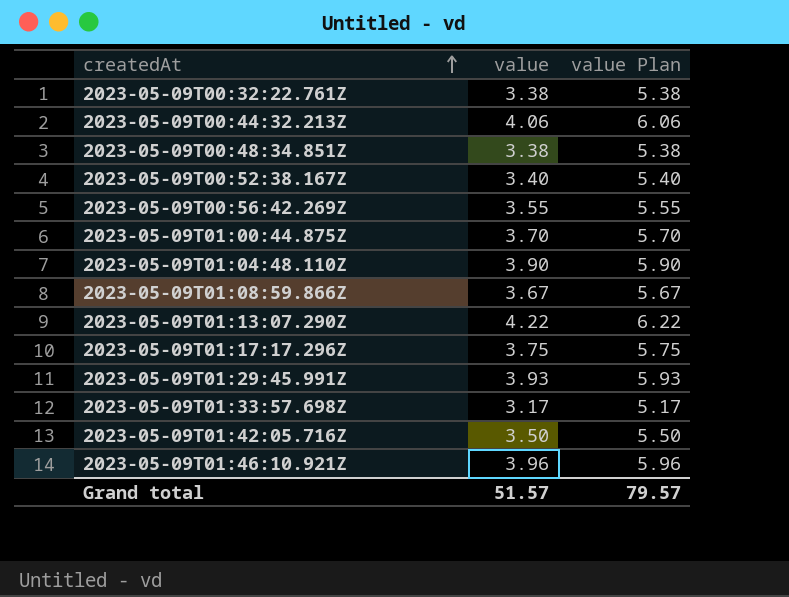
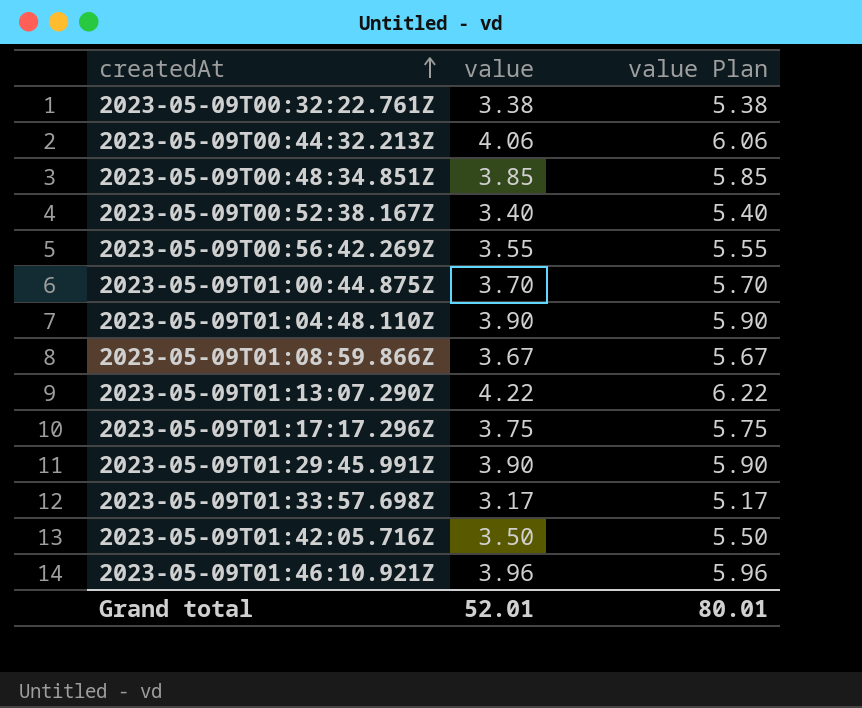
2023-05-09T00:48:34.851Z | value: 3.38 -> 3.85
2023-05-09T00:48:34.851Z | value Plan: 5.38 -> 5.85
2023-05-09T01:29:45.991Z | value: 3.93 -> 3.90
2023-05-09T01:29:45.991Z | value Plan: 5.93 -> 5.90
Grand total | value: 51.57 -> 52.01
Grand total | value Plan: 79.57 -> 80.01

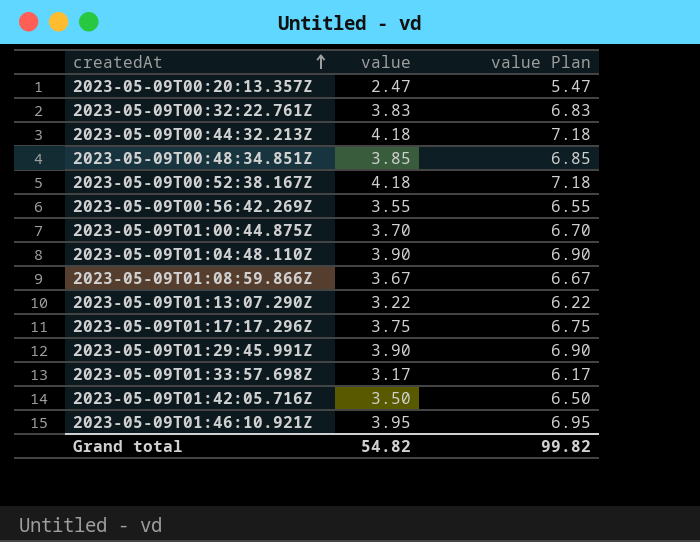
column value Plan | formula: [value] + 2 -> [value] + 3
row 2023-05-09T00:20:13.357Z: none -> 2.47 | 5.47
2023-05-09T00:32:22.761Z | value: 3.38 -> 3.83
2023-05-09T00:44:32.213Z | value: 4.06 -> 4.18
2023-05-09T00:52:38.167Z | value: 3.40 -> 4.18
2023-05-09T01:13:07.290Z | value: 4.22 -> 3.22
2023-05-09T01:46:10.921Z | value: 3.96 -> 3.95
Grand total | value: 52.01 -> 54.82
Grand total | value Plan: 80.01 -> 99.82

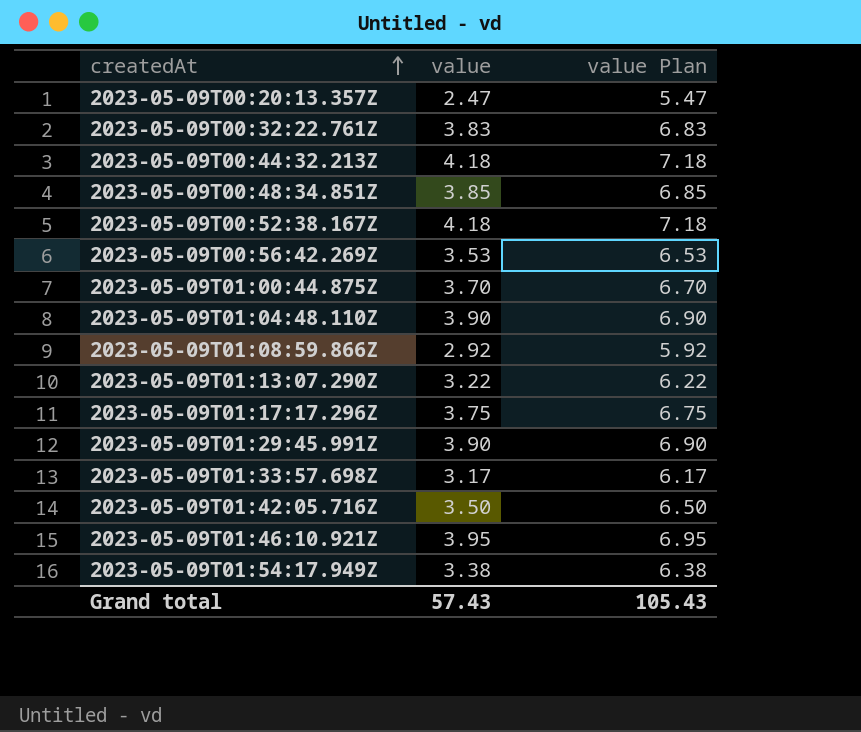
2023-05-09T00:56:42.269Z | value: 3.55 -> 3.53
2023-05-09T00:56:42.269Z | value Plan: 6.55 -> 6.53
2023-05-09T01:08:59.866Z | value: 3.67 -> 2.92
2023-05-09T01:08:59.866Z | value Plan: 6.67 -> 5.92
row 2023-05-09T01:54:17.949Z: none -> 3.38 | 6.38
Grand total | value: 54.82 -> 57.43
Grand total | value Plan: 99.82 -> 105.43

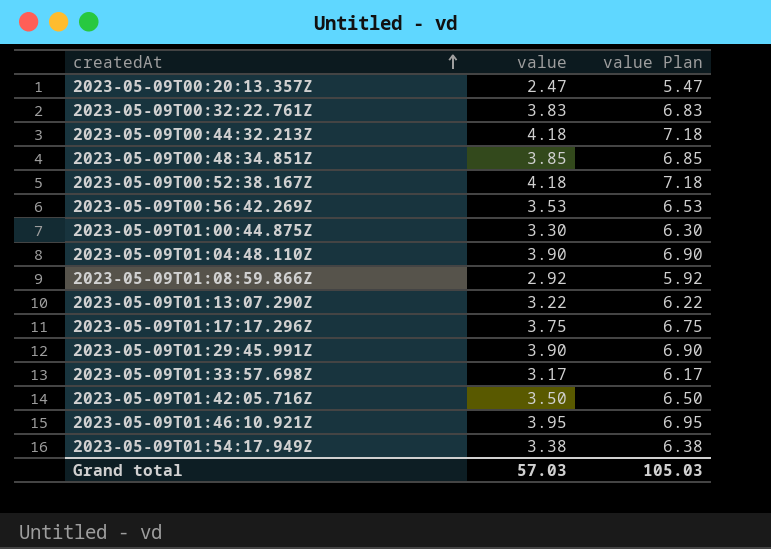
2023-05-09T01:00:44.875Z | value: 3.70 -> 3.30
2023-05-09T01:00:44.875Z | value Plan: 6.70 -> 6.30
Grand total | value: 57.43 -> 57.03
Grand total | value Plan: 105.43 -> 105.03

